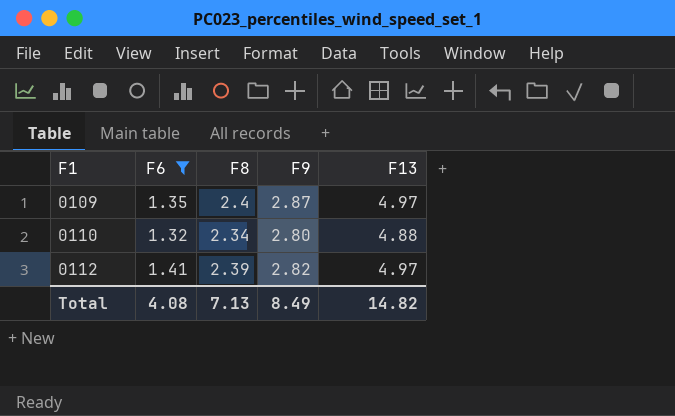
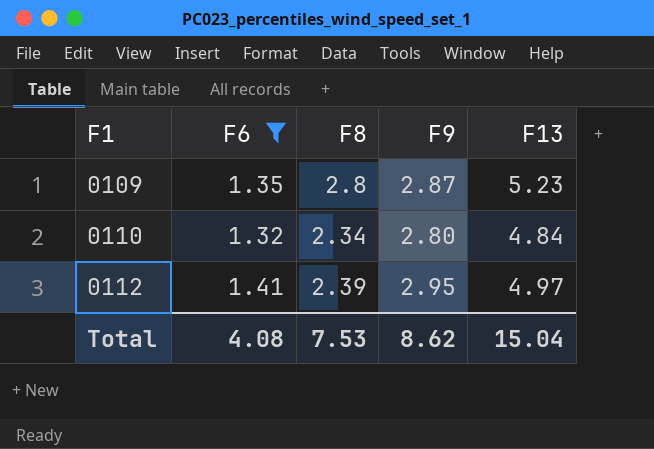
0109 | F8: 2.4 -> 2.8
0109 | F13: 4.97 -> 5.23
0110 | F13: 4.88 -> 4.84
0112 | F9: 2.82 -> 2.95
Total | F8: 7.13 -> 7.53
Total | F9: 8.49 -> 8.62
Total | F13: 14.82 -> 15.04

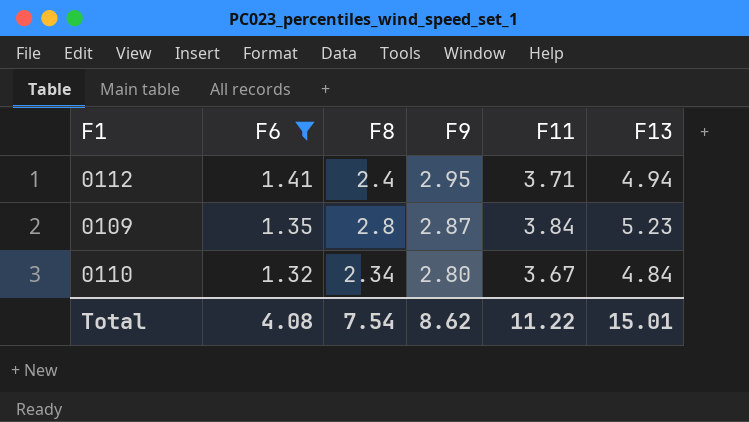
row order: F1 ascending -> F6 descending
column F11 | position: none -> 5
0112 | F8: 2.39 -> 2.4
0112 | F13: 4.97 -> 4.94
Total | F8: 7.53 -> 7.54
Total | F13: 15.04 -> 15.01

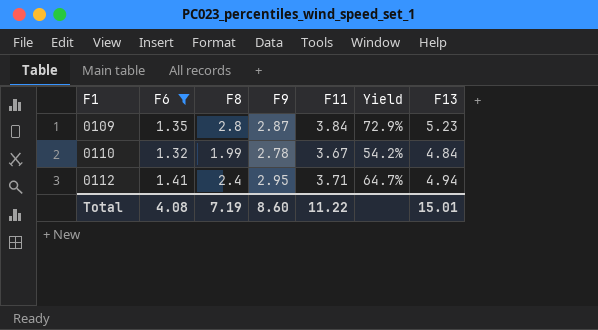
row order: F6 descending -> F1 ascending
column Yield | formula: none -> [F8] / [F11]
0110 | F8: 2.34 -> 1.99
0110 | F9: 2.80 -> 2.78
Total | F8: 7.54 -> 7.19
Total | F9: 8.62 -> 8.60

